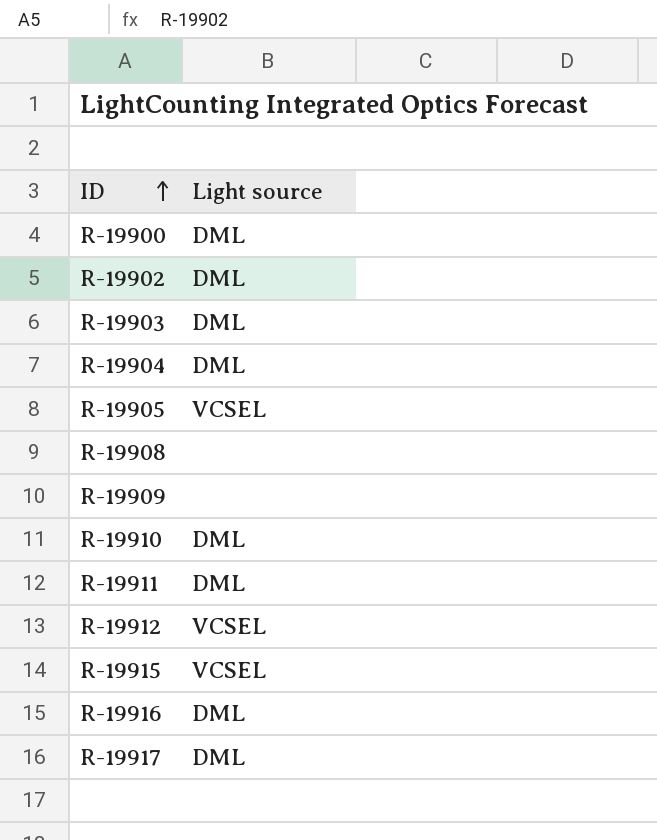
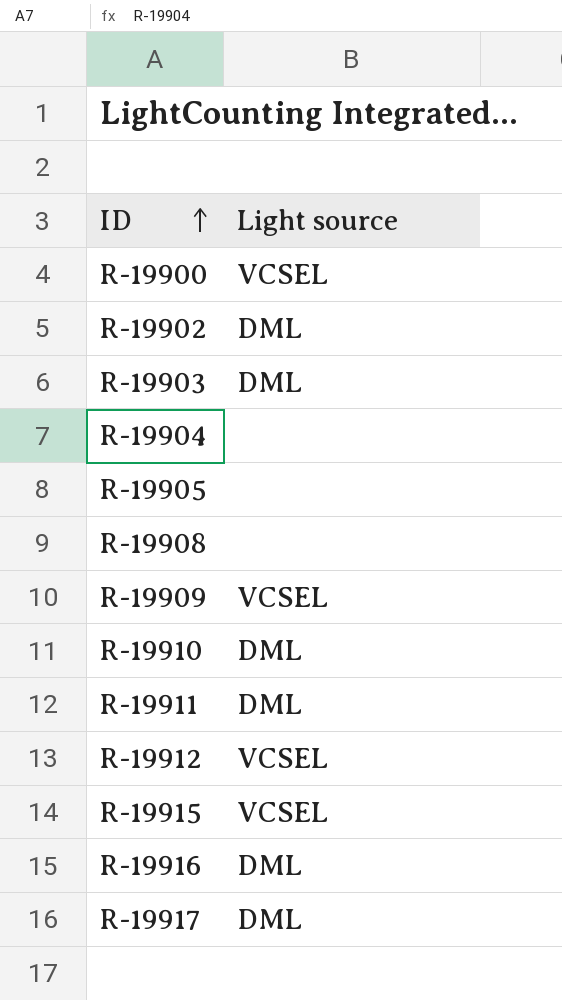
R-19900 | Light source: DML -> VCSEL
R-19904 | Light source: DML -> none
R-19905 | Light source: VCSEL -> none
R-19909 | Light source: none -> VCSEL

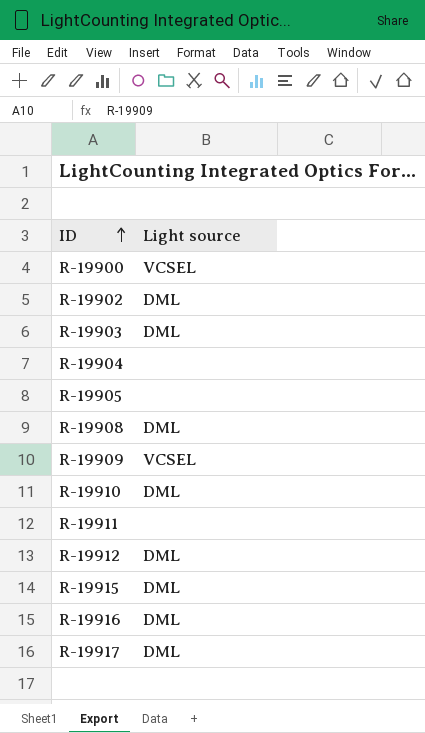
R-19908 | Light source: none -> DML
R-19911 | Light source: DML -> none
R-19912 | Light source: VCSEL -> DML
R-19915 | Light source: VCSEL -> DML

